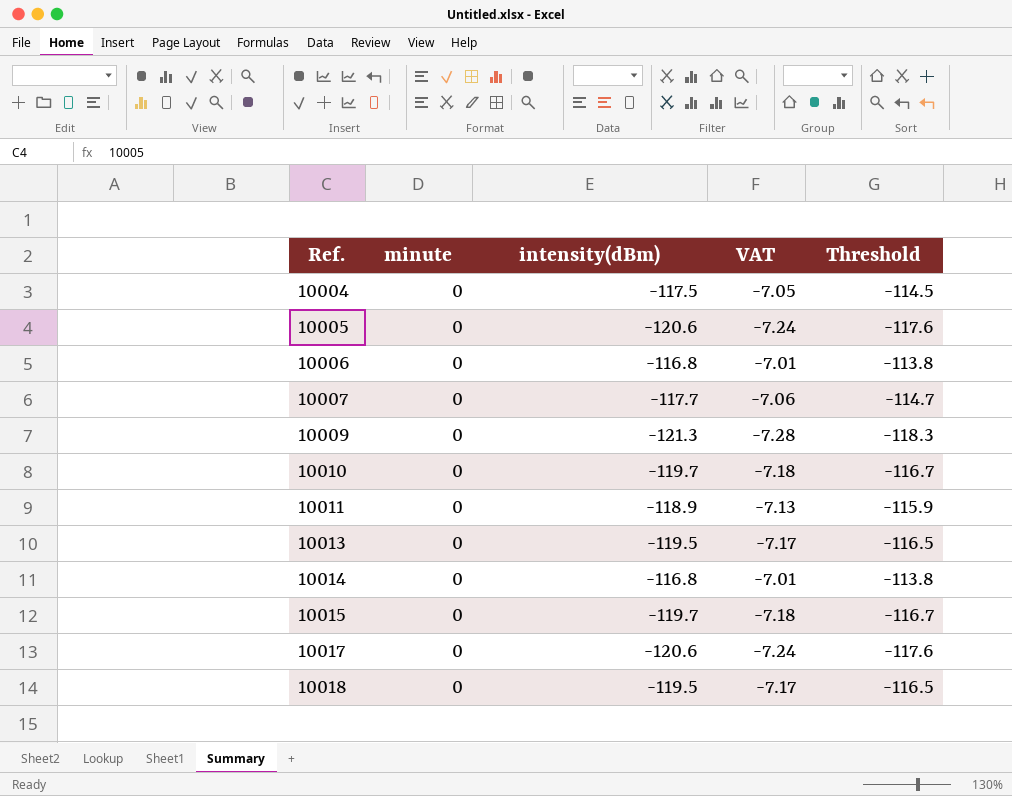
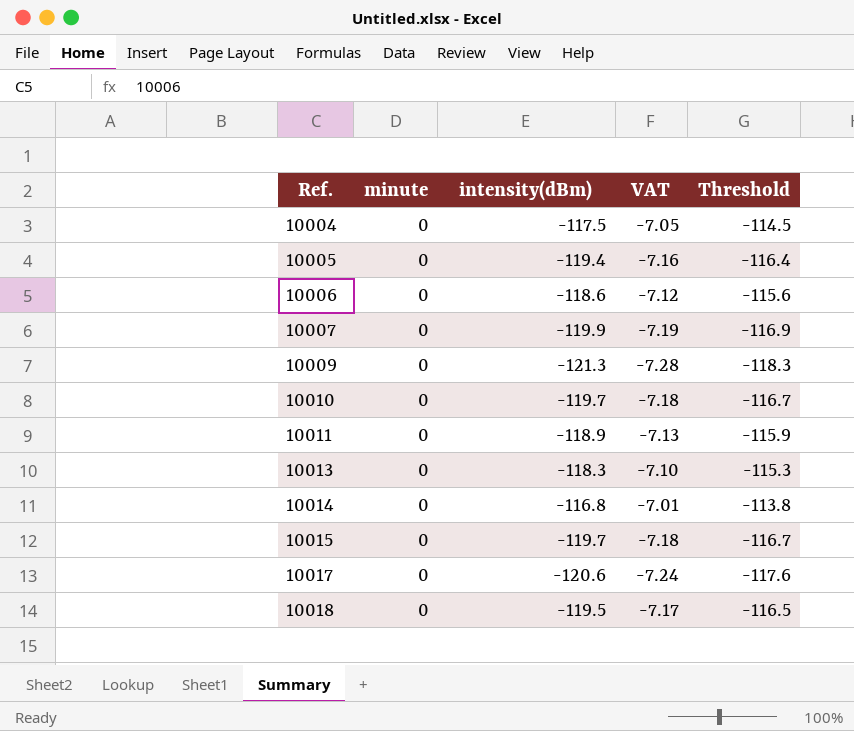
10005 | intensity(dBm): -120.6 -> -119.4
10005 | VAT: -7.24 -> -7.16
10005 | Threshold: -117.6 -> -116.4
10006 | intensity(dBm): -116.8 -> -118.6
10006 | VAT: -7.01 -> -7.12
10006 | Threshold: -113.8 -> -115.6
10007 | intensity(dBm): -117.7 -> -119.9
10007 | VAT: -7.06 -> -7.19
10007 | Threshold: -114.7 -> -116.9
10013 | intensity(dBm): -119.5 -> -118.3
10013 | VAT: -7.17 -> -7.10
10013 | Threshold: -116.5 -> -115.3

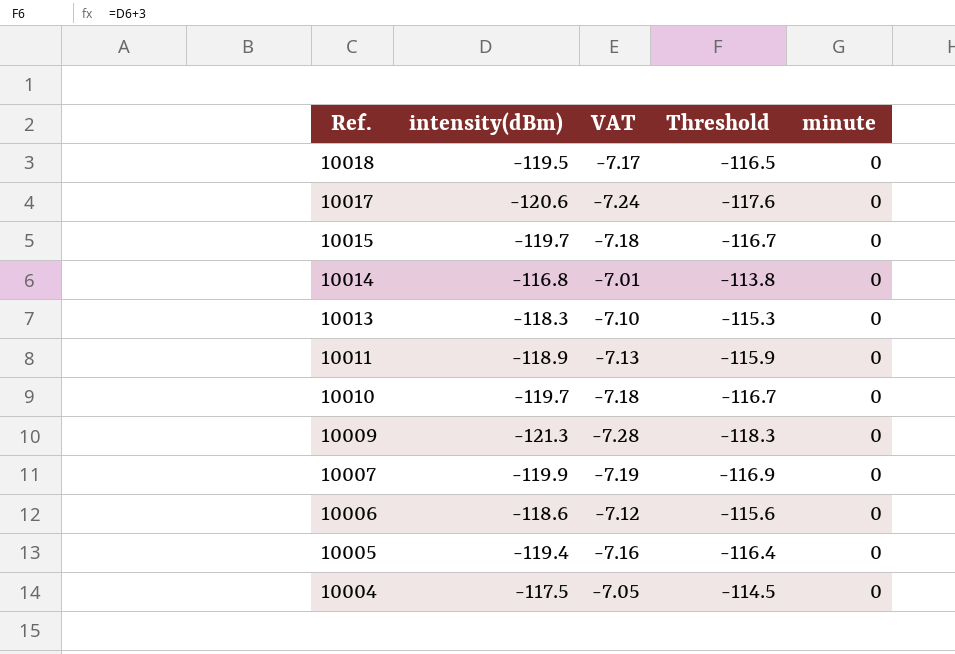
row order: Ref. ascending -> Ref. descending
column minute | position: 2 -> 5

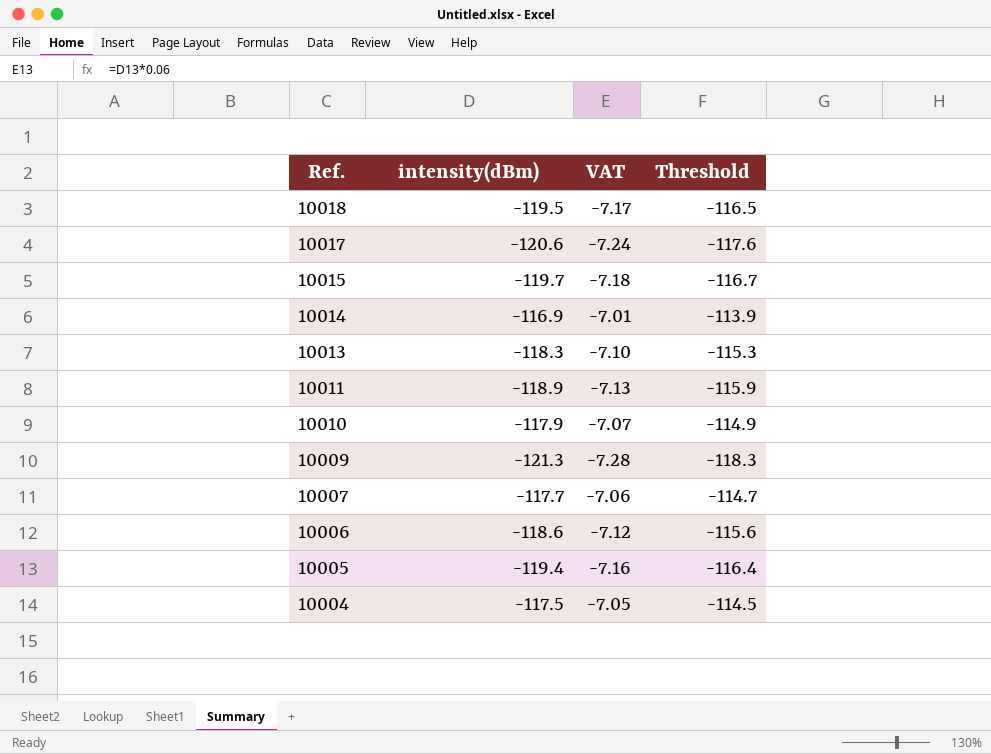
column minute | position: 5 -> none
10014 | intensity(dBm): -116.8 -> -116.9
10014 | Threshold: -113.8 -> -113.9
10010 | intensity(dBm): -119.7 -> -117.9
10010 | VAT: -7.18 -> -7.07
10010 | Threshold: -116.7 -> -114.9
10007 | intensity(dBm): -119.9 -> -117.7
10007 | VAT: -7.19 -> -7.06
10007 | Threshold: -116.9 -> -114.7

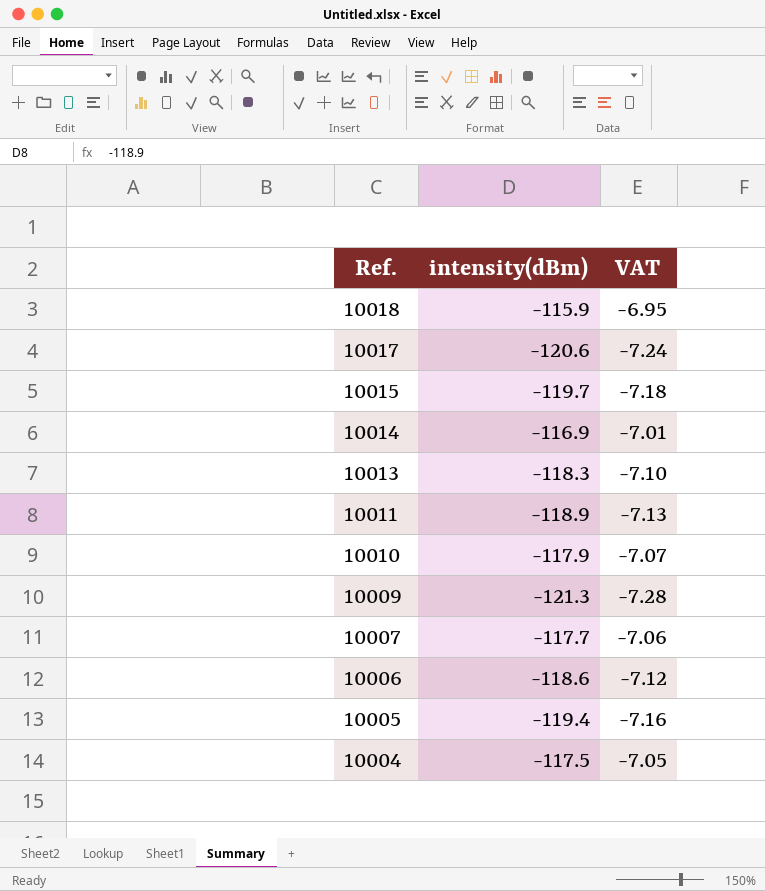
column Threshold | formula: [intensity(dBm)] + 3 -> none
10018 | intensity(dBm): -119.5 -> -115.9
10018 | VAT: -7.17 -> -6.95

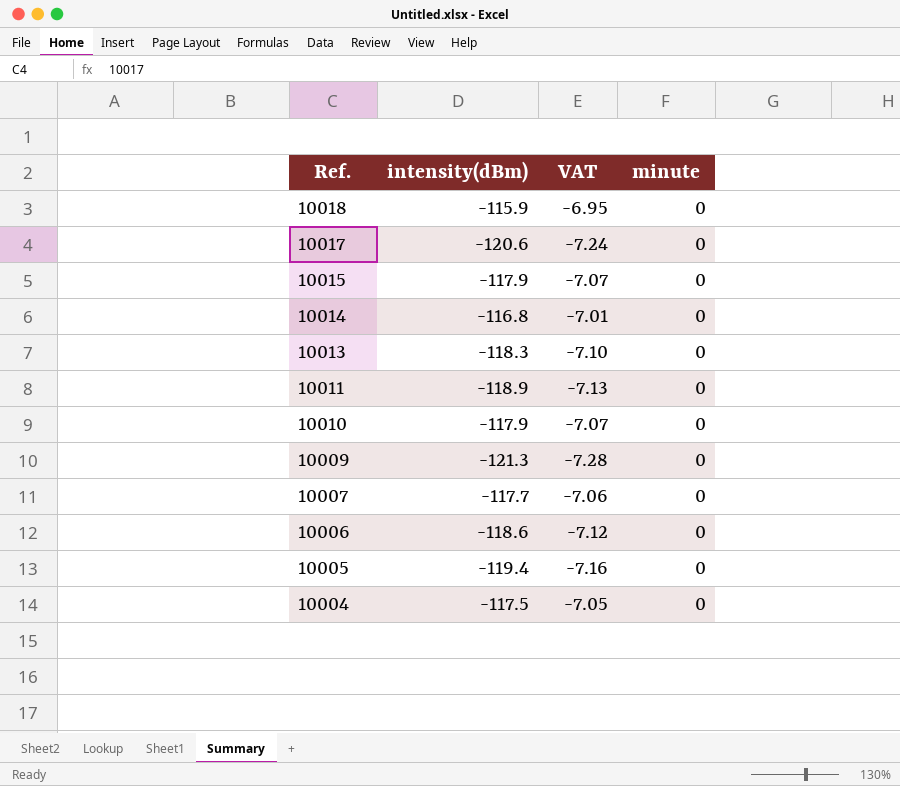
column minute | position: none -> 4
10015 | intensity(dBm): -119.7 -> -117.9
10015 | VAT: -7.18 -> -7.07
10014 | intensity(dBm): -116.9 -> -116.8

